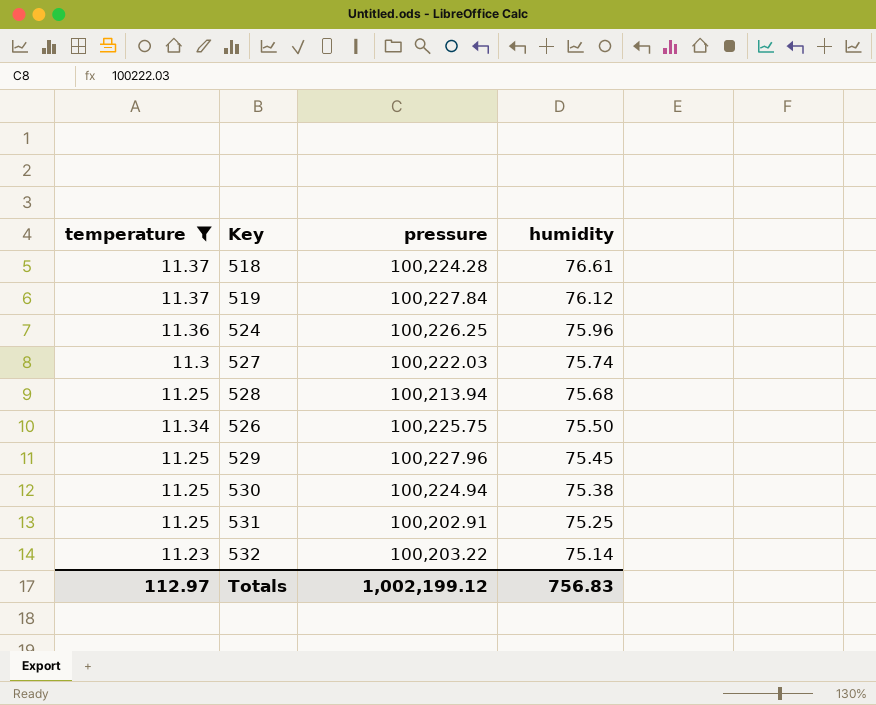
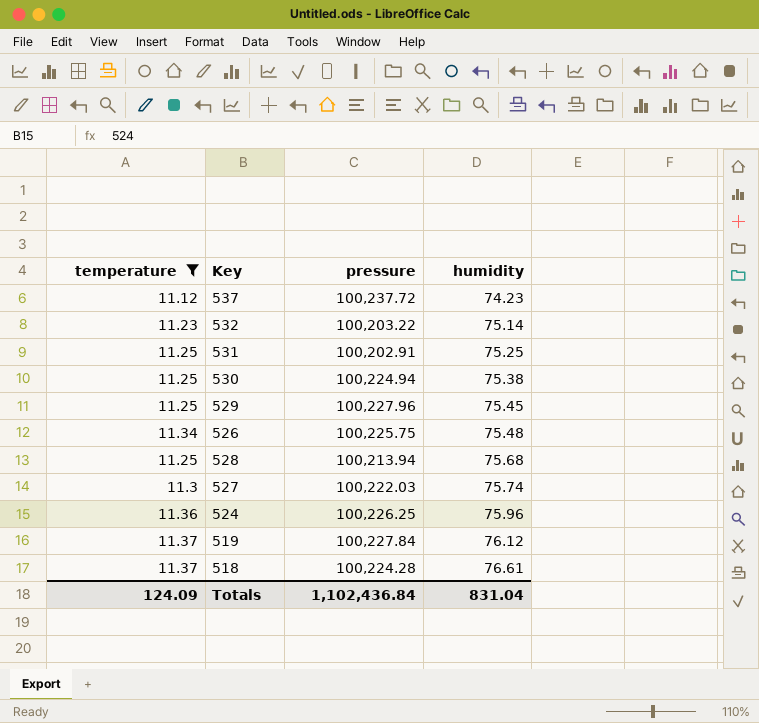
row order: humidity descending -> humidity ascending
row 537: none -> 11.12 | 100,237.72 | 74.23
526 | humidity: 75.50 -> 75.48
Totals | temperature: 112.97 -> 124.09
Totals | pressure: 1,002,199.12 -> 1,102,436.84
Totals | humidity: 756.83 -> 831.04

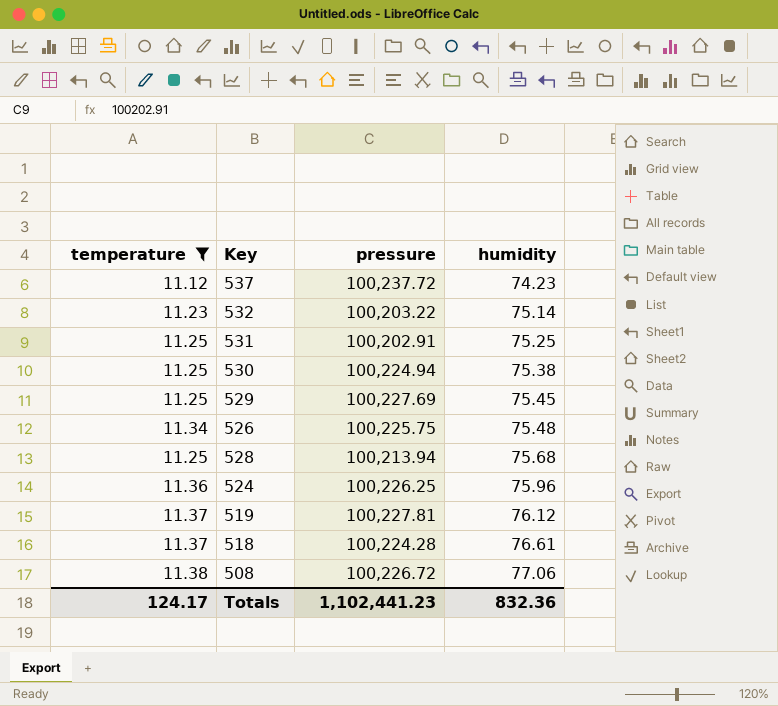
row 527: 11.3 | 100,222.03 | 75.74 -> none
529 | pressure: 100,227.96 -> 100,227.69
519 | pressure: 100,227.84 -> 100,227.81
row 508: none -> 11.38 | 100,226.72 | 77.06
Totals | temperature: 124.09 -> 124.17
Totals | pressure: 1,102,436.84 -> 1,102,441.23
Totals | humidity: 831.04 -> 832.36

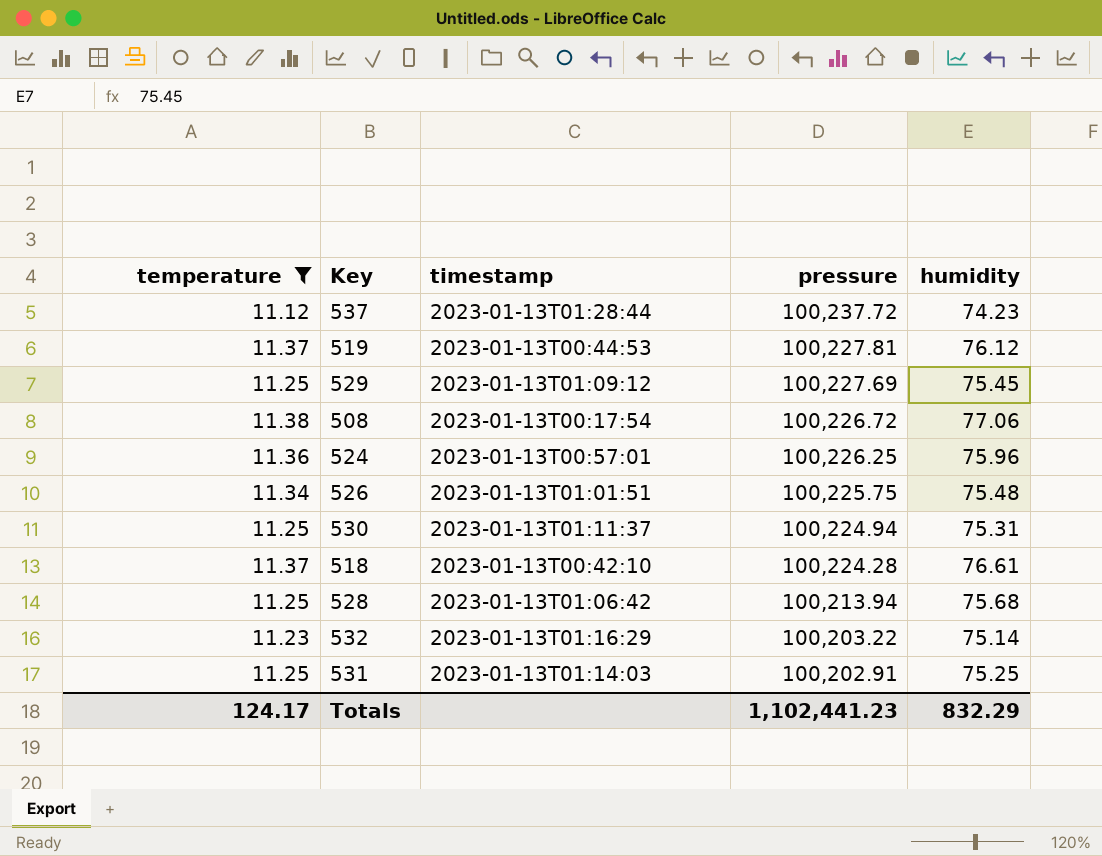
row order: humidity ascending -> pressure descending
column timestamp | position: none -> 3
530 | humidity: 75.38 -> 75.31
Totals | humidity: 832.36 -> 832.29

